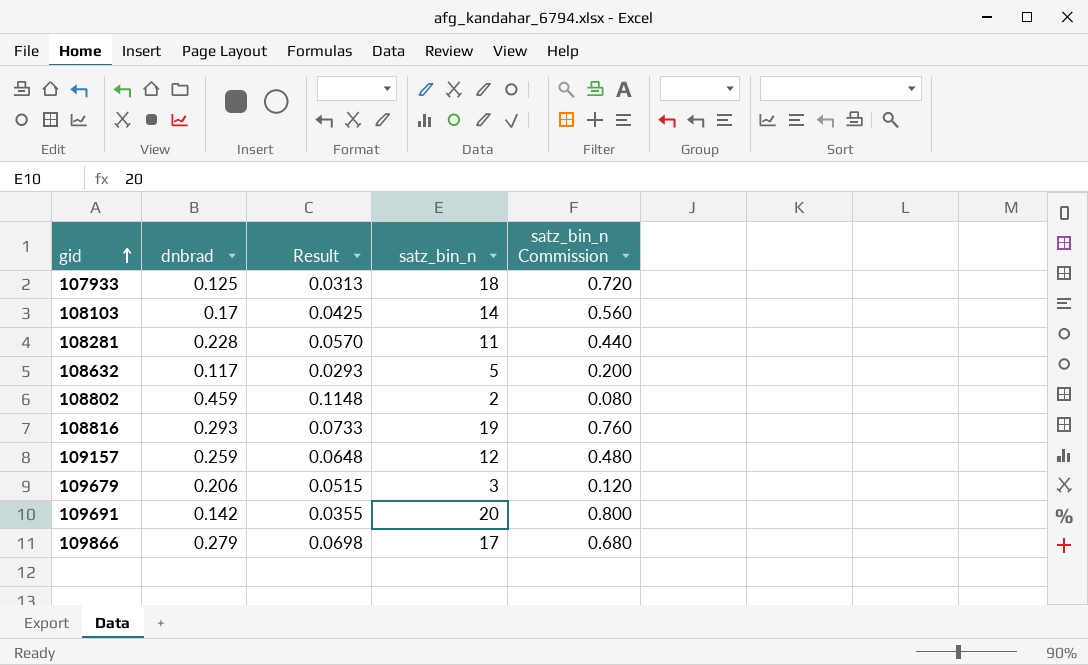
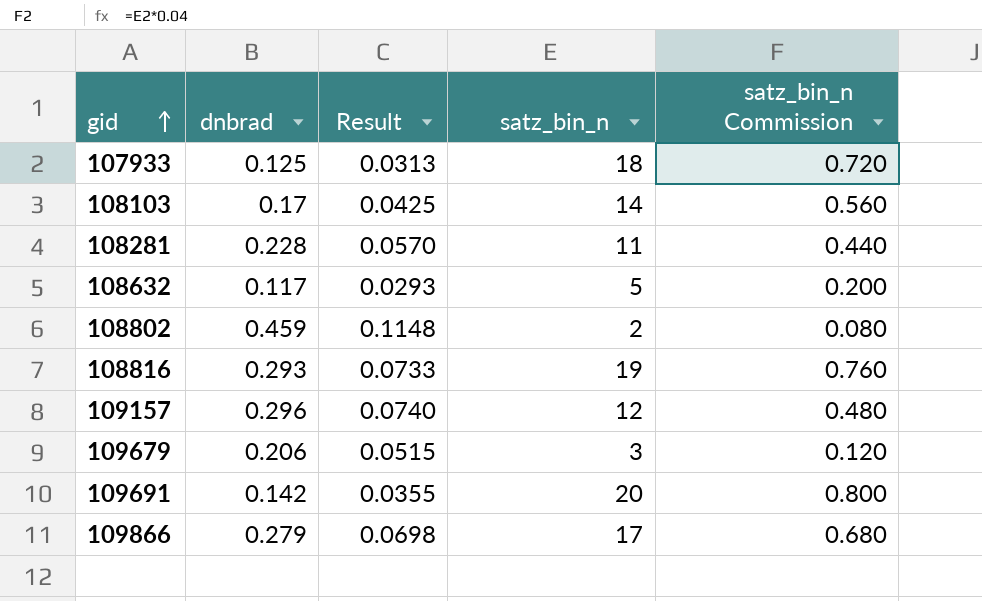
109157 | dnbrad: 0.259 -> 0.296
109157 | Result: 0.0648 -> 0.0740

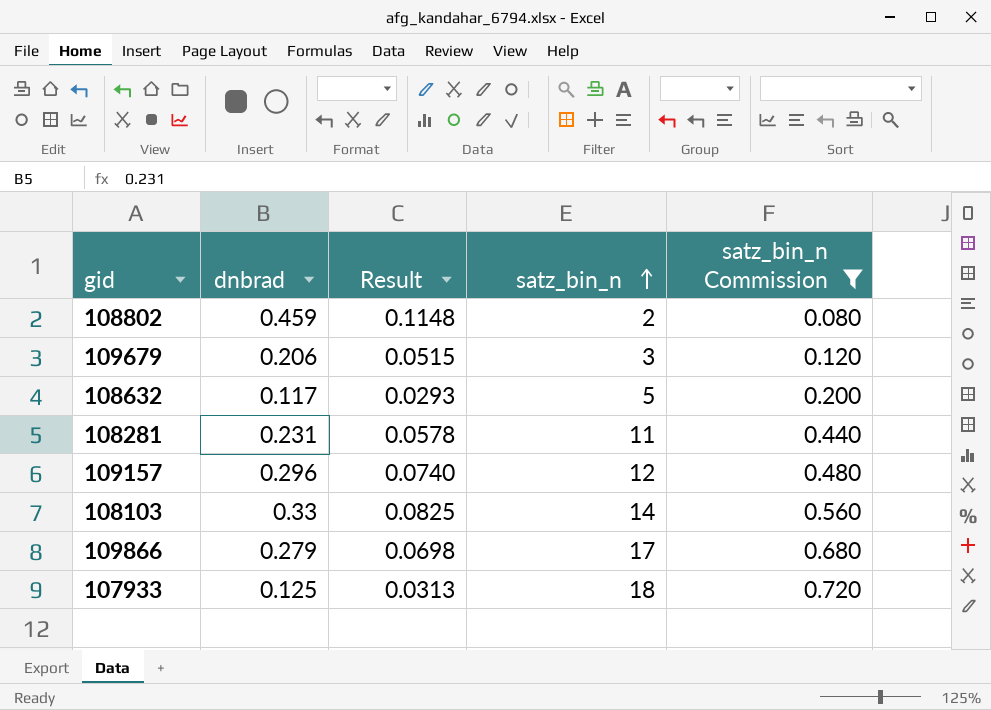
filter: none -> satz_bin_n Commission <= 0.720
row order: gid ascending -> satz_bin_n ascending
108281 | dnbrad: 0.228 -> 0.231
108281 | Result: 0.0570 -> 0.0578
108103 | dnbrad: 0.17 -> 0.33
108103 | Result: 0.0425 -> 0.0825

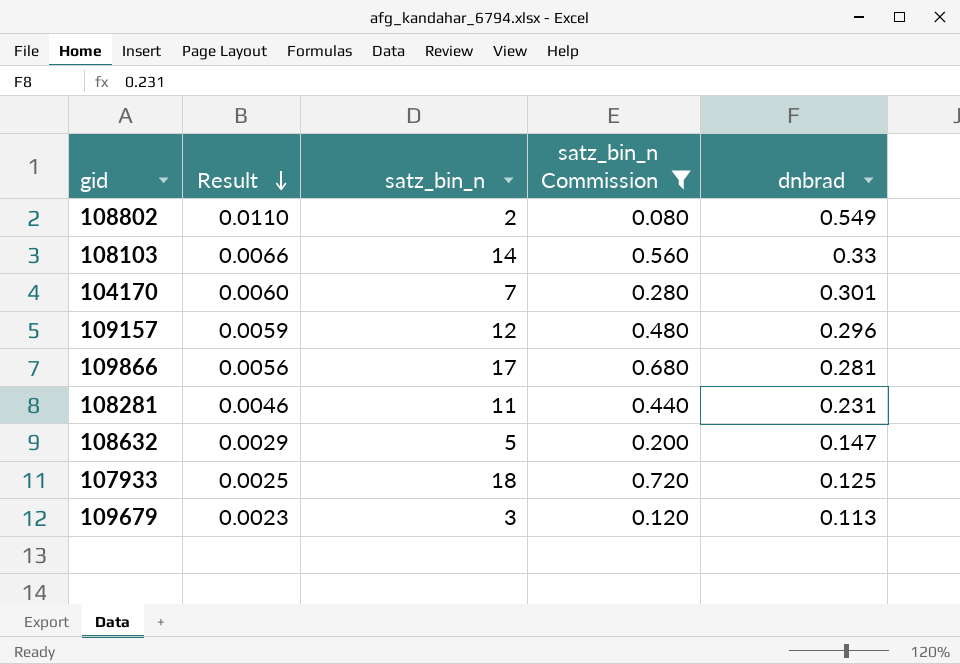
row order: satz_bin_n ascending -> Result descending
column Result | formula: [dnbrad] * 0.25 -> [dnbrad] * 0.02
column dnbrad | position: 2 -> 5
108802 | dnbrad: 0.459 -> 0.549
row 104170: none -> 0.0060 | 7 | 0.280 | 0.301
109866 | dnbrad: 0.279 -> 0.281
108632 | dnbrad: 0.117 -> 0.147
109679 | dnbrad: 0.206 -> 0.113

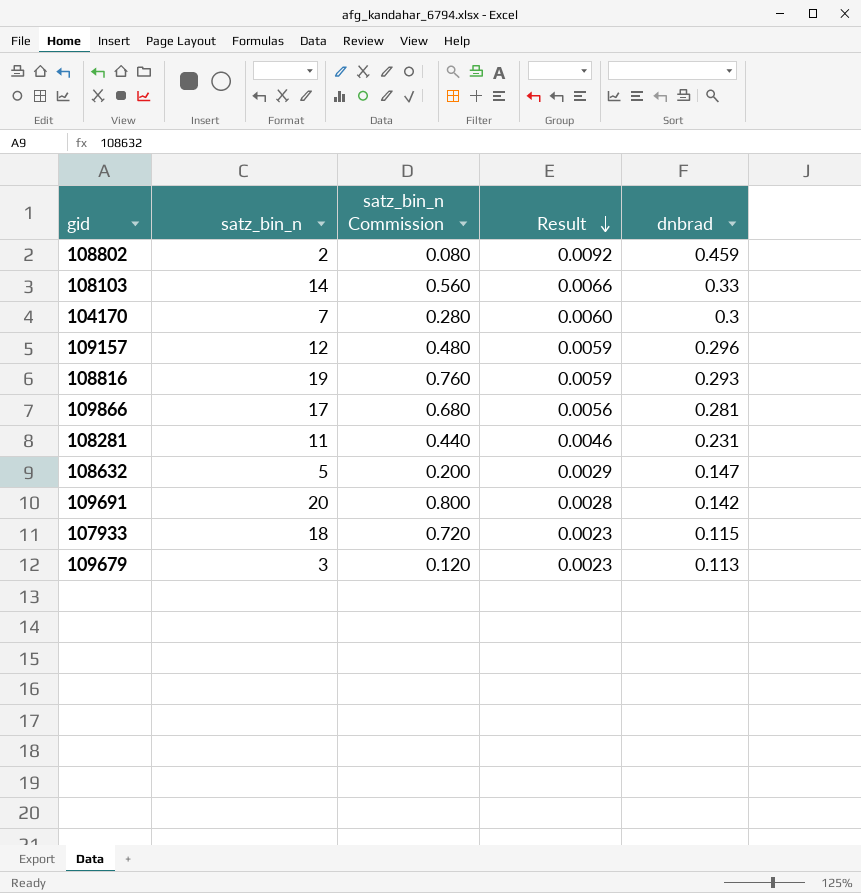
filter: satz_bin_n Commission <= 0.720 -> none
column Result | position: 2 -> 4
108802 | Result: 0.0110 -> 0.0092
108802 | dnbrad: 0.549 -> 0.459
104170 | dnbrad: 0.301 -> 0.3
107933 | Result: 0.0025 -> 0.0023
107933 | dnbrad: 0.125 -> 0.115

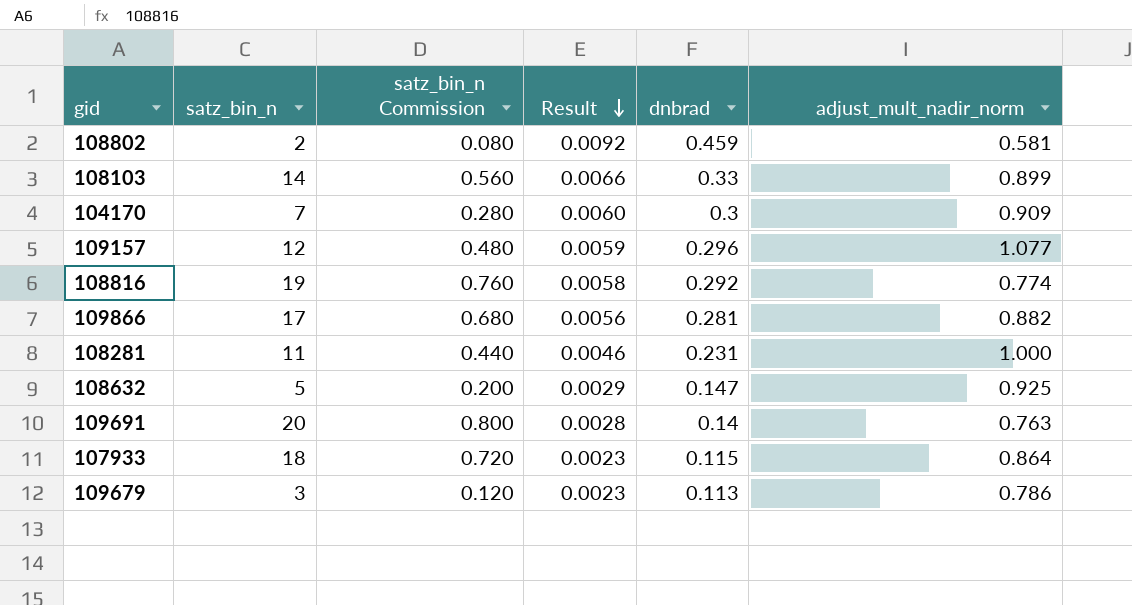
column adjust_mult_nadir_norm | position: none -> 6
108816 | Result: 0.0059 -> 0.0058
108816 | dnbrad: 0.293 -> 0.292
109691 | dnbrad: 0.142 -> 0.14

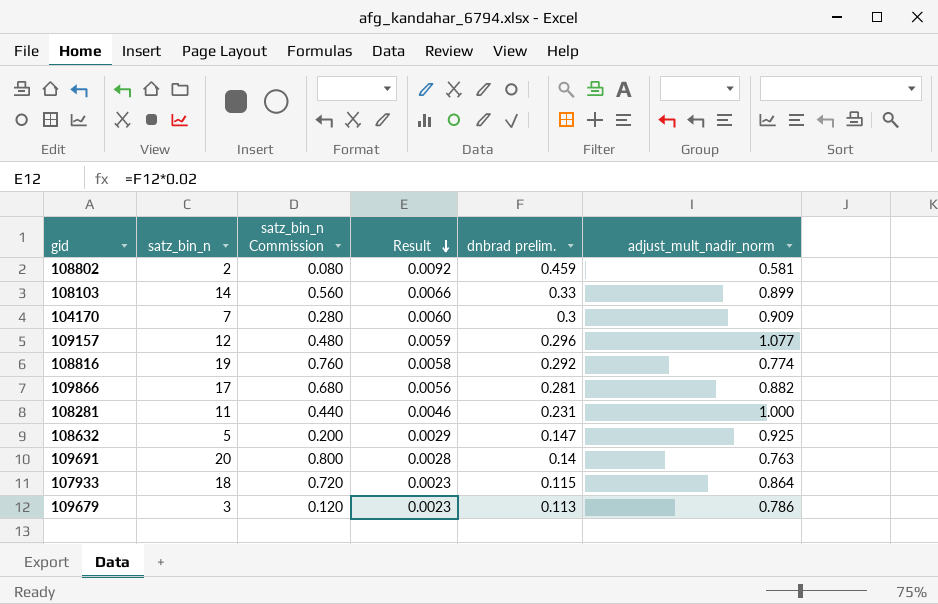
column name: dnbrad -> dnbrad prelim.

